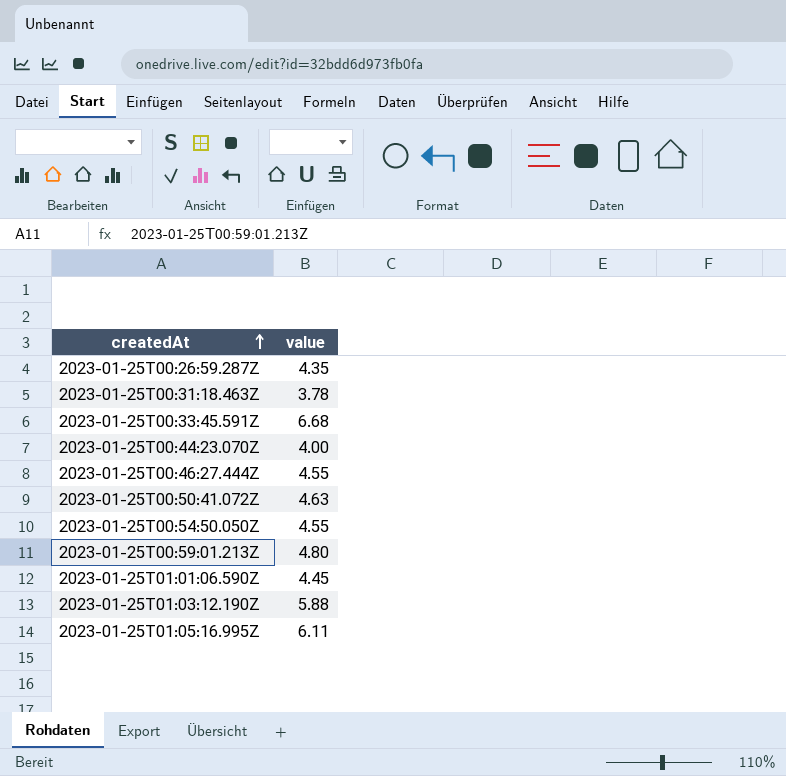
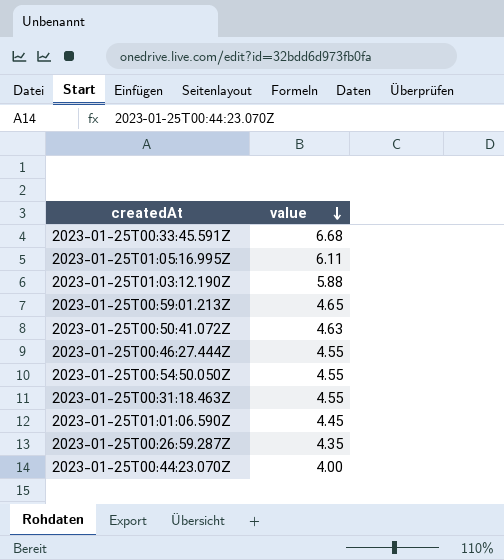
row order: createdAt ascending -> value descending
2023-01-25T00:59:01.213Z | value: 4.80 -> 4.65
2023-01-25T00:31:18.463Z | value: 3.78 -> 4.55

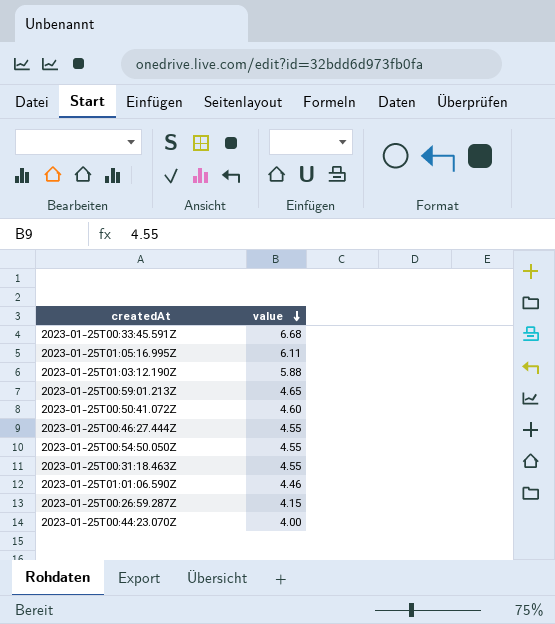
2023-01-25T00:50:41.072Z | value: 4.63 -> 4.60
2023-01-25T01:01:06.590Z | value: 4.45 -> 4.46
2023-01-25T00:26:59.287Z | value: 4.35 -> 4.15

